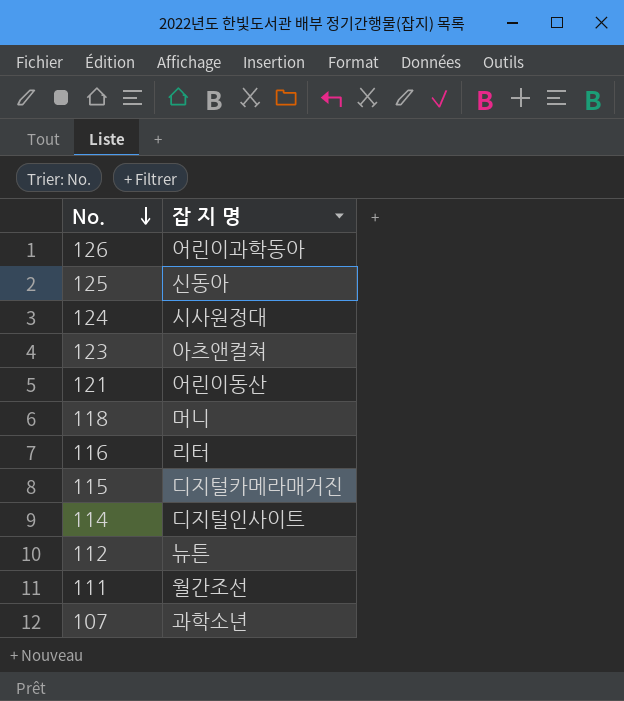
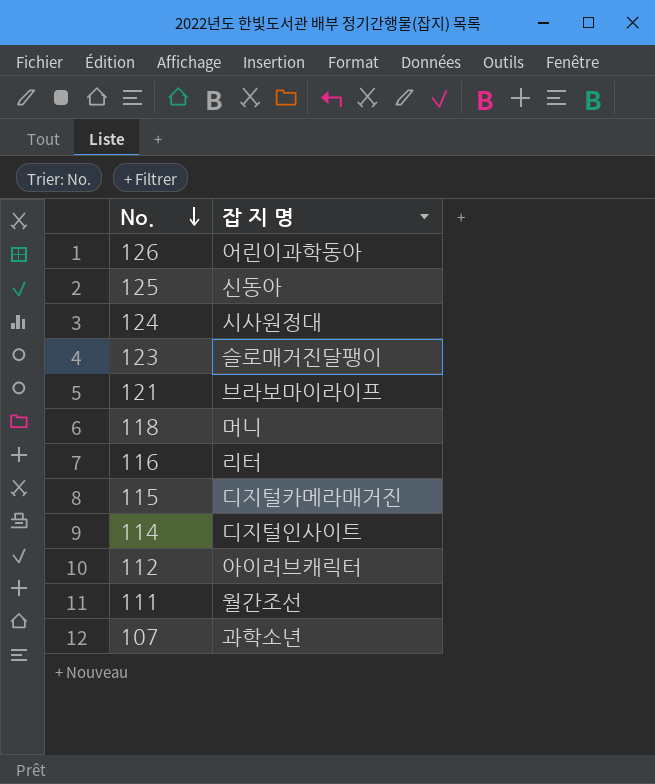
123 | 잡 지 명: 아츠앤컬쳐 -> 슬로매거진달팽이
121 | 잡 지 명: 어린이동산 -> 브라보마이라이프
112 | 잡 지 명: 뉴튼 -> 아이러브캐릭터

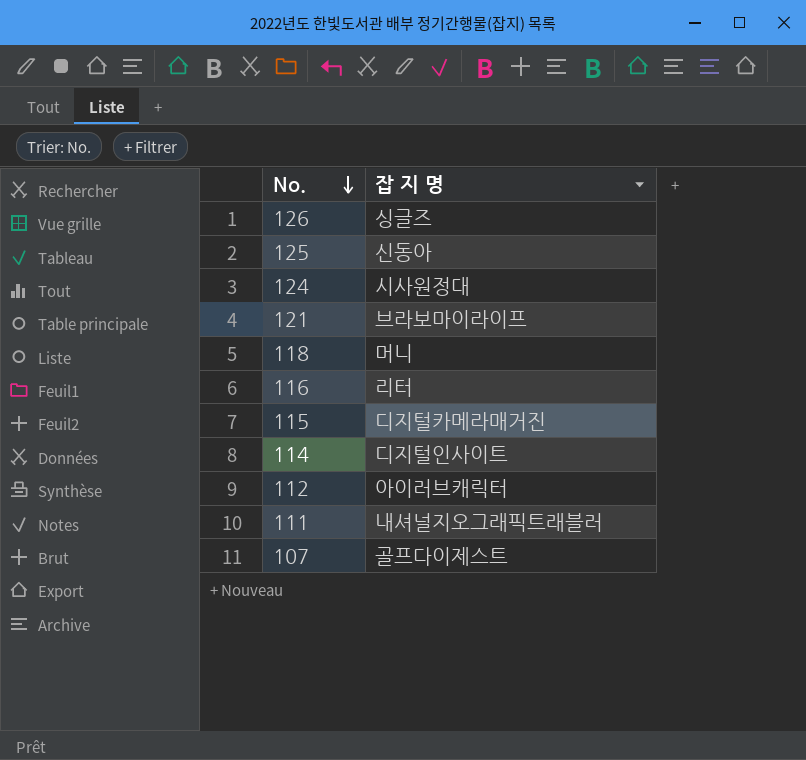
row 123: 슬로매거진달팽이 -> none
126 | 잡 지 명: 어린이과학동아 -> 싱글즈
111 | 잡 지 명: 월간조선 -> 내셔널지오그래픽트래블러
107 | 잡 지 명: 과학소년 -> 골프다이제스트

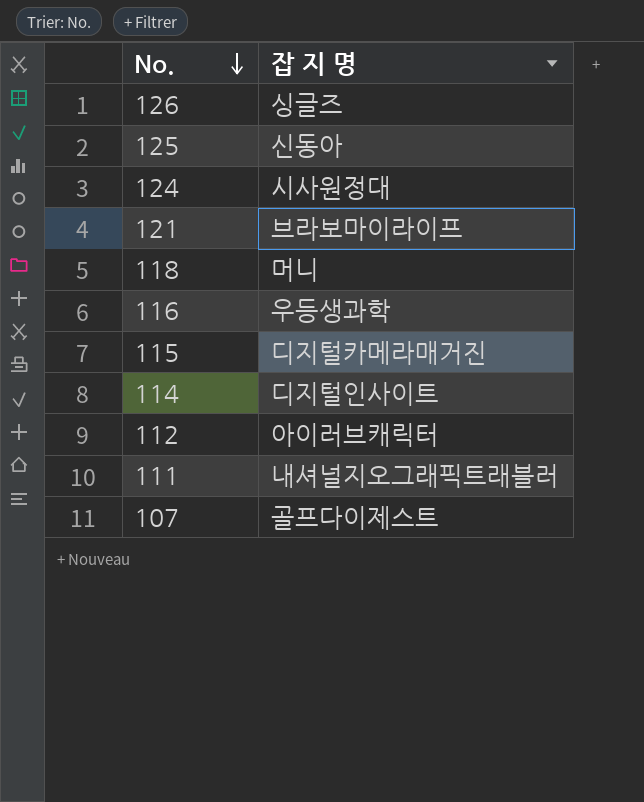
116 | 잡 지 명: 리터 -> 우등생과학

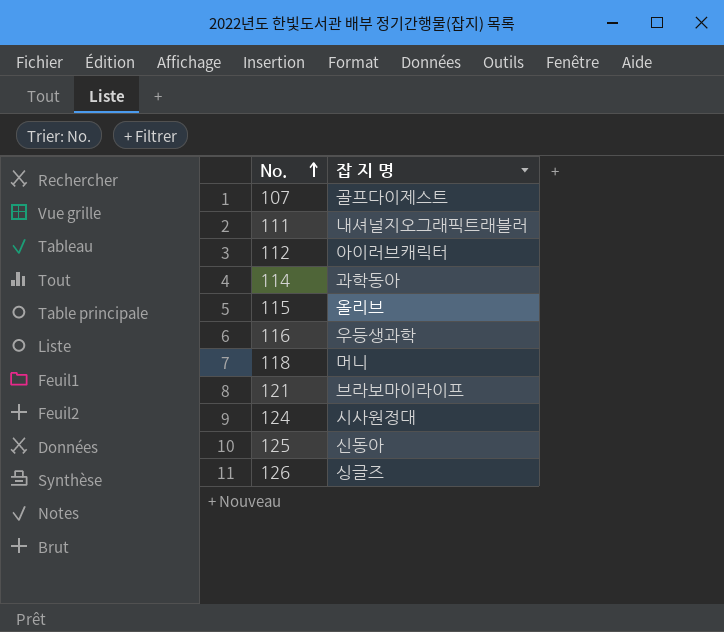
row order: No. descending -> No. ascending
114 | 잡 지 명: 디지털인사이트 -> 과학동아
115 | 잡 지 명: 디지털카메라매거진 -> 올리브

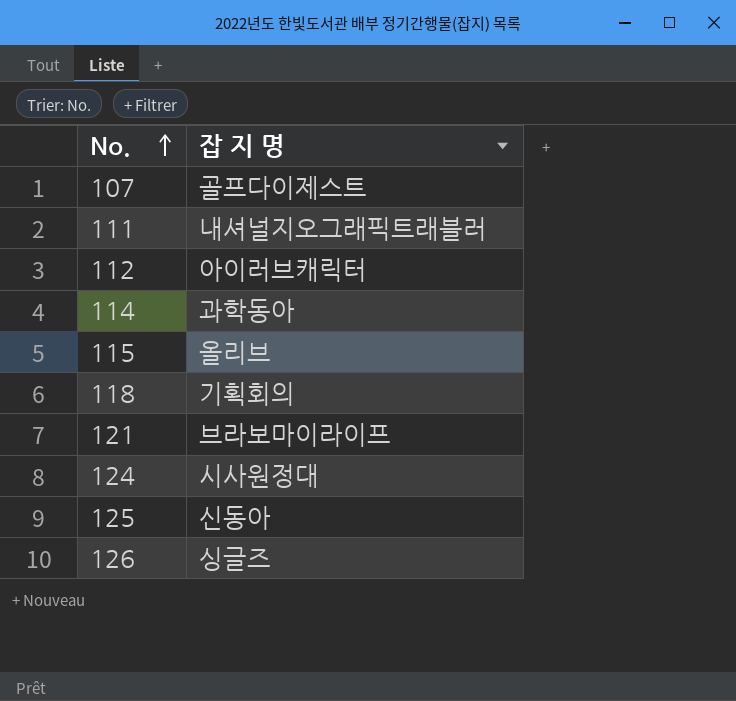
row 116: 우등생과학 -> none
118 | 잡 지 명: 머니 -> 기획회의

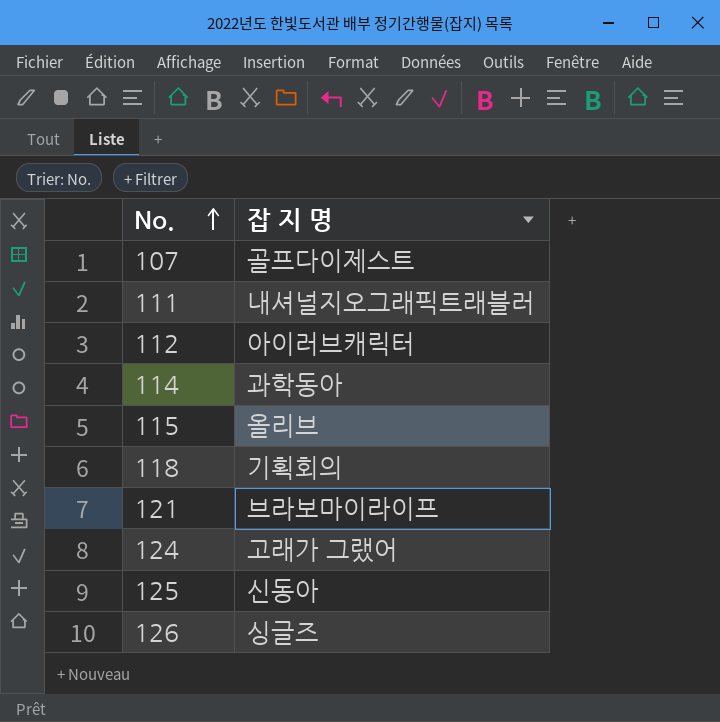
124 | 잡 지 명: 시사원정대 -> 고래가 그랬어

